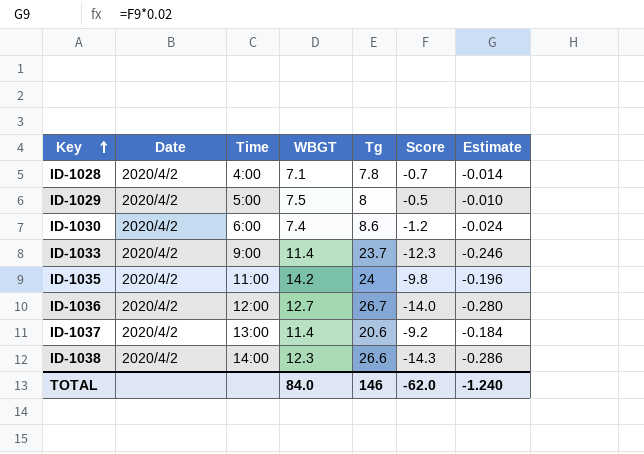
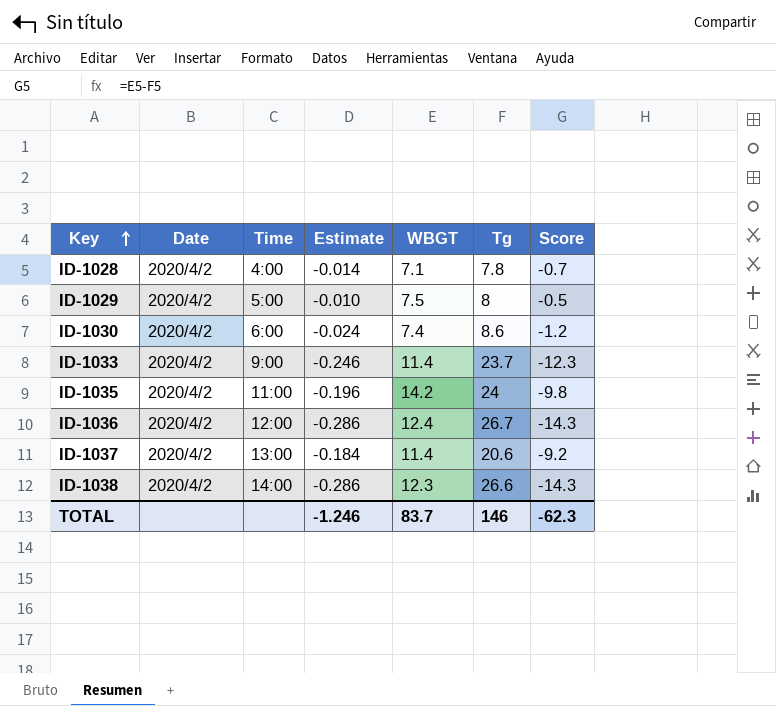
column Estimate | position: 7 -> 4
ID-1036 | Estimate: -0.280 -> -0.286
ID-1036 | WBGT: 12.7 -> 12.4
ID-1036 | Score: -14.0 -> -14.3
TOTAL | Estimate: -1.240 -> -1.246
TOTAL | WBGT: 84.0 -> 83.7
TOTAL | Score: -62.0 -> -62.3

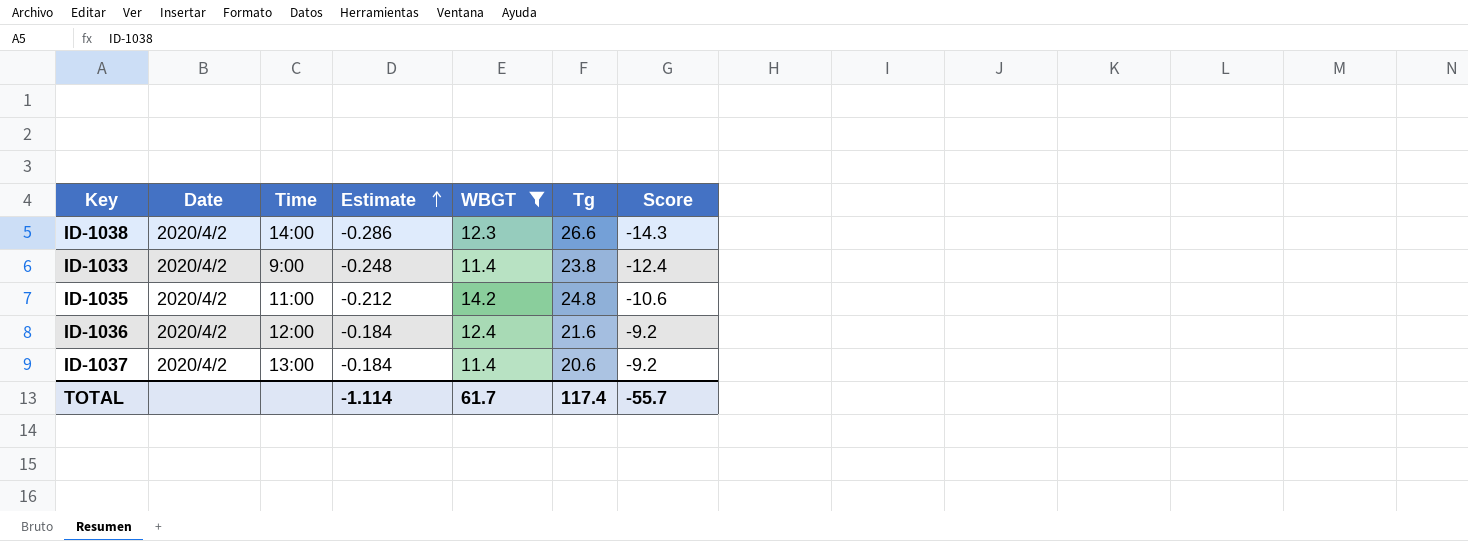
filter: none -> WBGT >= 11.4
row order: Key ascending -> Estimate ascending
ID-1033 | Estimate: -0.246 -> -0.248
ID-1033 | Tg: 23.7 -> 23.8
ID-1033 | Score: -12.3 -> -12.4
ID-1035 | Estimate: -0.196 -> -0.212
ID-1035 | Tg: 24 -> 24.8
ID-1035 | Score: -9.8 -> -10.6
ID-1036 | Estimate: -0.286 -> -0.184
ID-1036 | Tg: 26.7 -> 21.6
ID-1036 | Score: -14.3 -> -9.2
TOTAL | Estimate: -1.246 -> -1.114
TOTAL | WBGT: 83.7 -> 61.7
TOTAL | Tg: 146 -> 117.4
TOTAL | Score: -62.3 -> -55.7

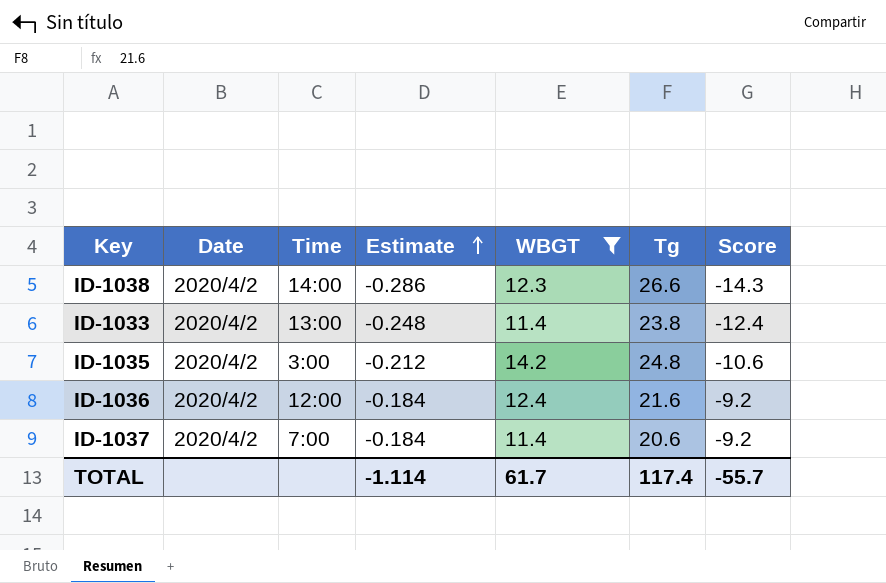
ID-1033 | Time: 9:00 -> 13:00
ID-1035 | Time: 11:00 -> 3:00
ID-1037 | Time: 13:00 -> 7:00

